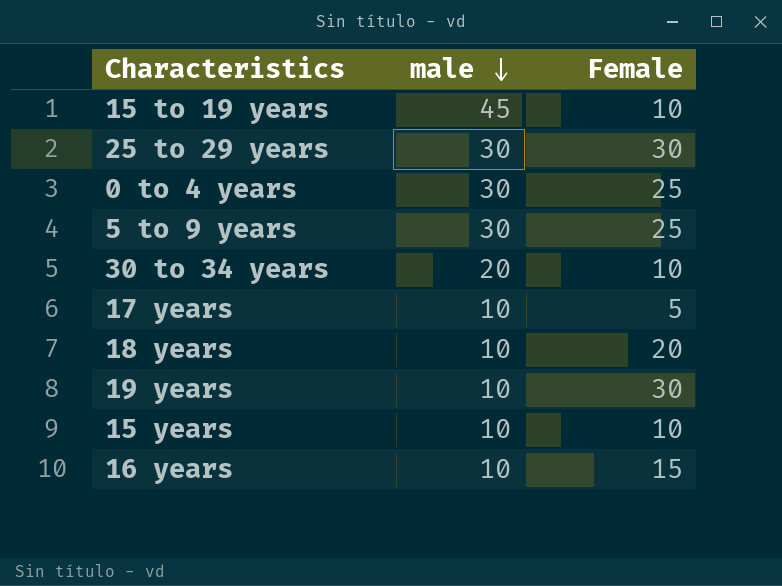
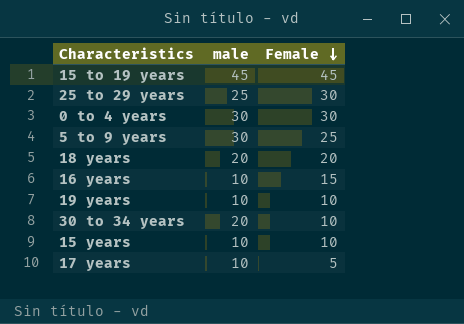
row order: male descending -> Female descending
15 to 19 years | Female: 10 -> 45
25 to 29 years | male: 30 -> 25
0 to 4 years | Female: 25 -> 30
18 years | male: 10 -> 20
19 years | Female: 30 -> 10

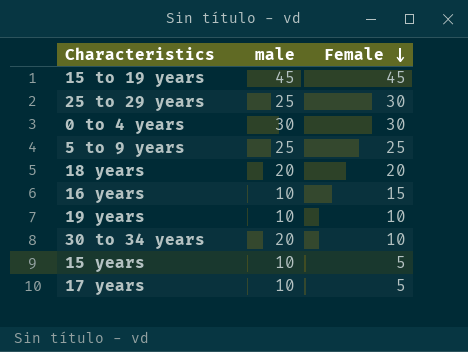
5 to 9 years | male: 30 -> 25
15 years | Female: 10 -> 5

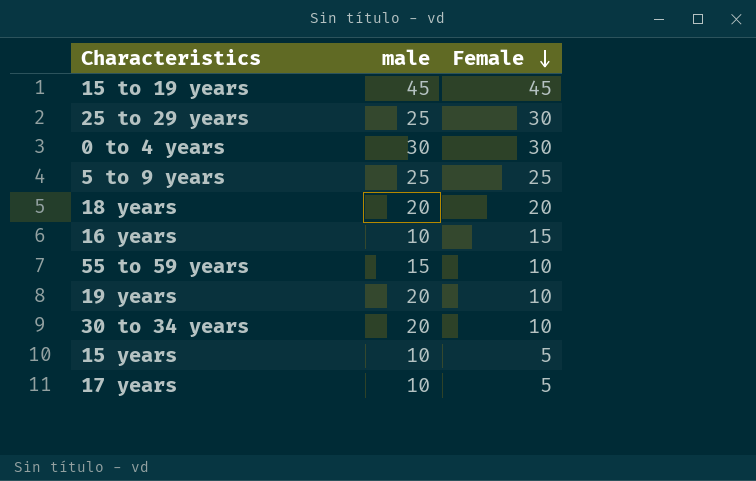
row 55 to 59 years: none -> 15 | 10
19 years | male: 10 -> 20

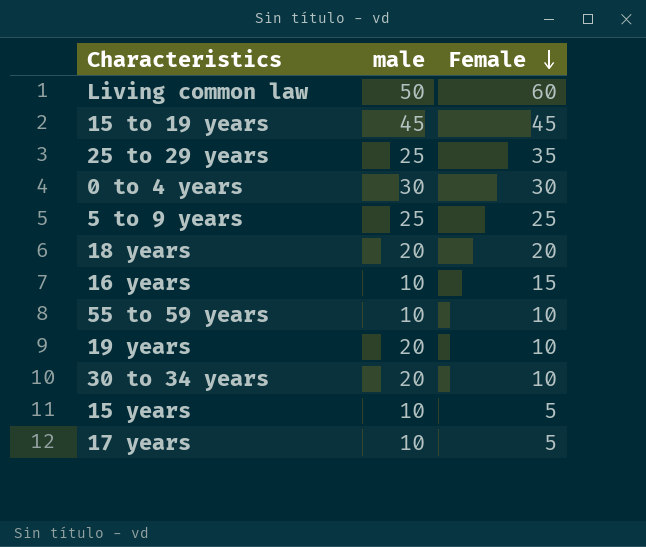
row Living common law: none -> 50 | 60
25 to 29 years | Female: 30 -> 35
55 to 59 years | male: 15 -> 10

